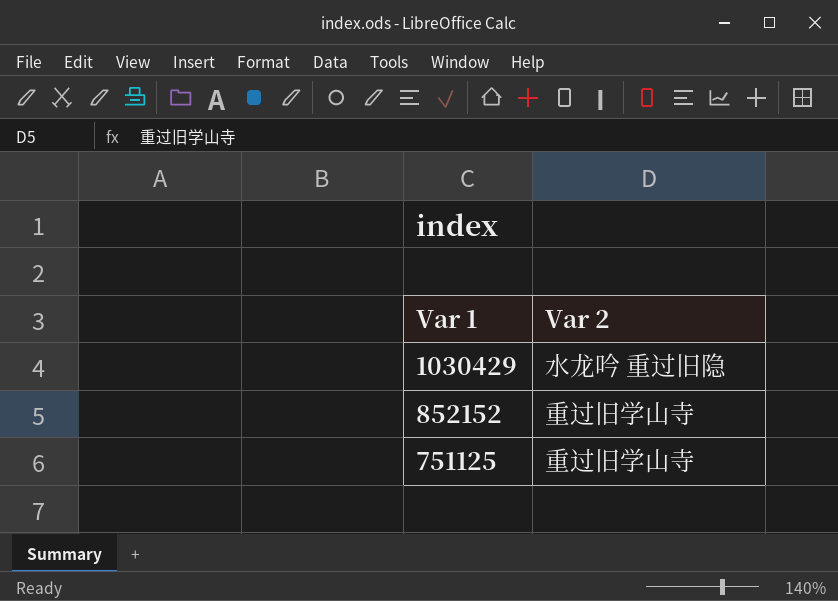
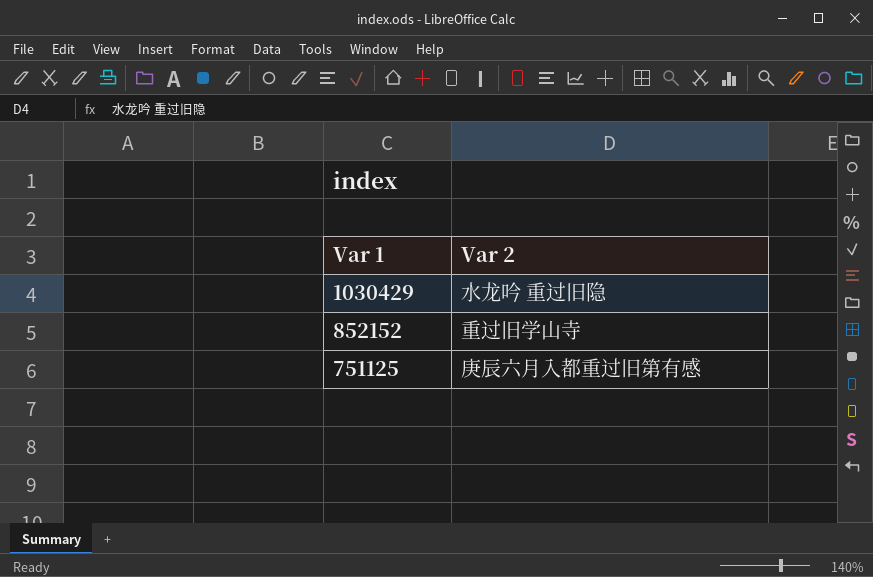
751125 | Var 2: 重过旧学山寺 -> 庚辰六月入都重过旧第有感

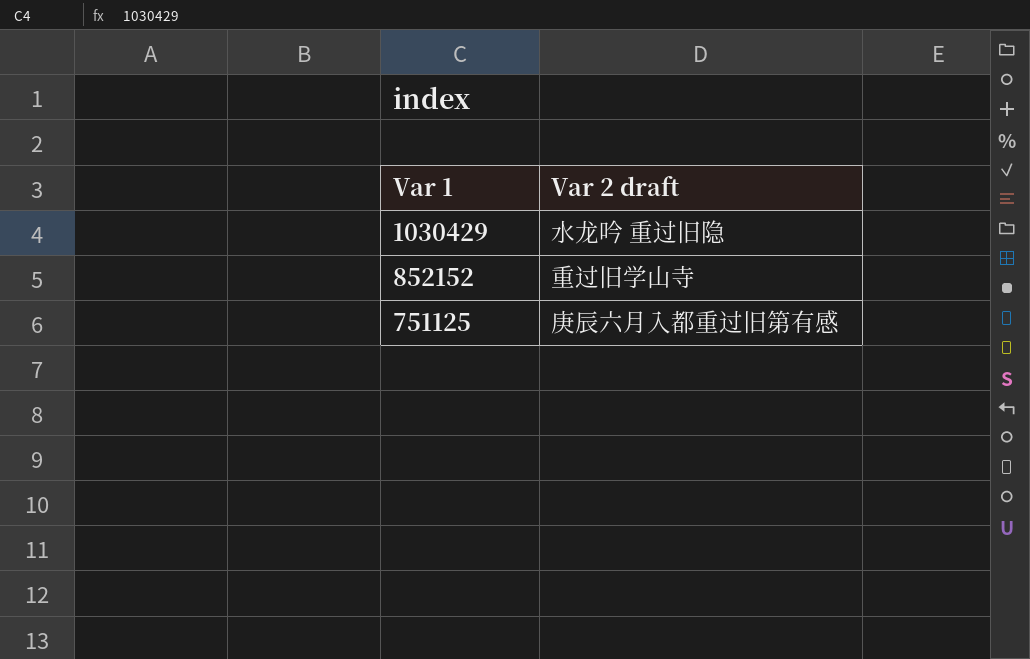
column name: Var 2 -> Var 2 draft

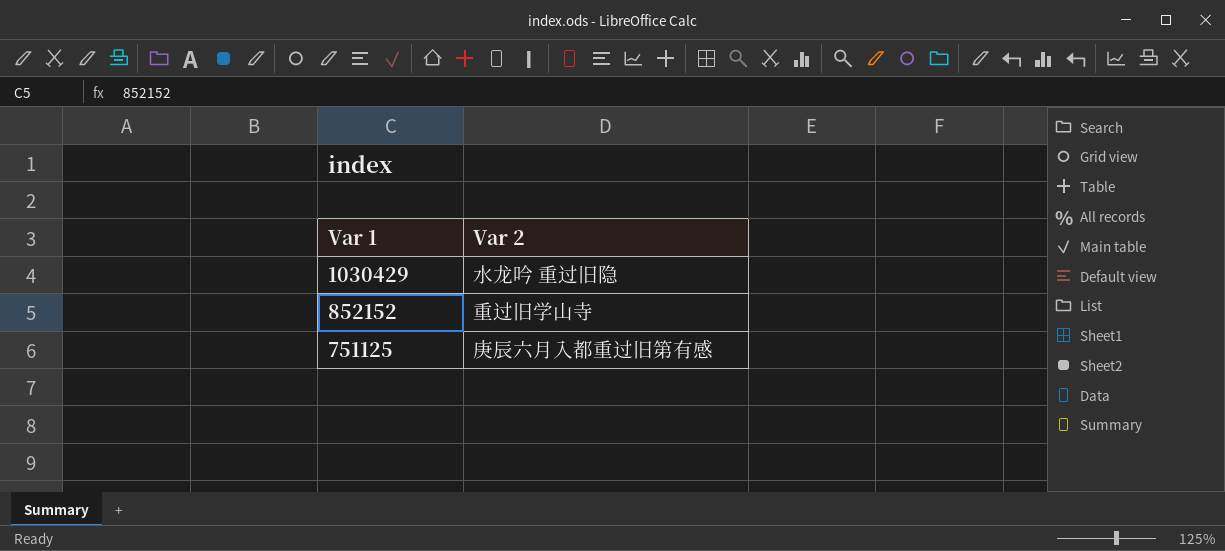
column name: Var 2 draft -> Var 2

